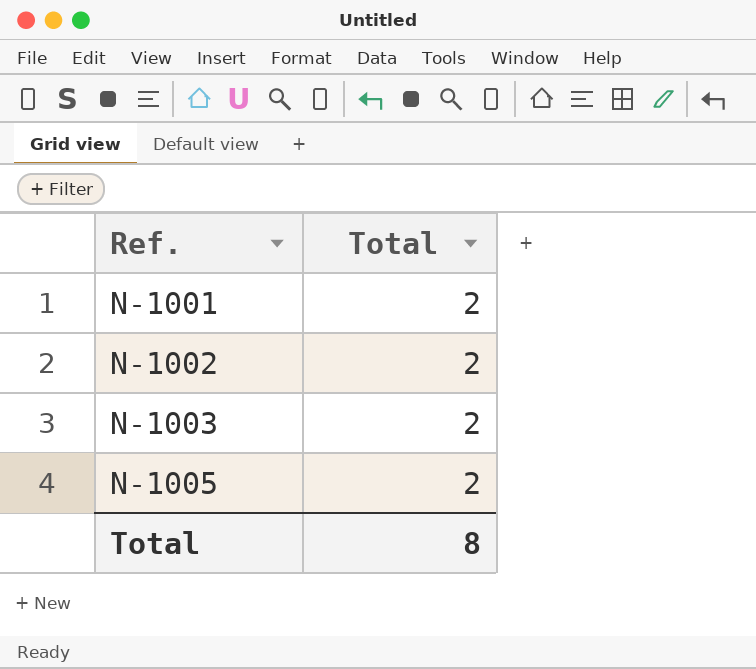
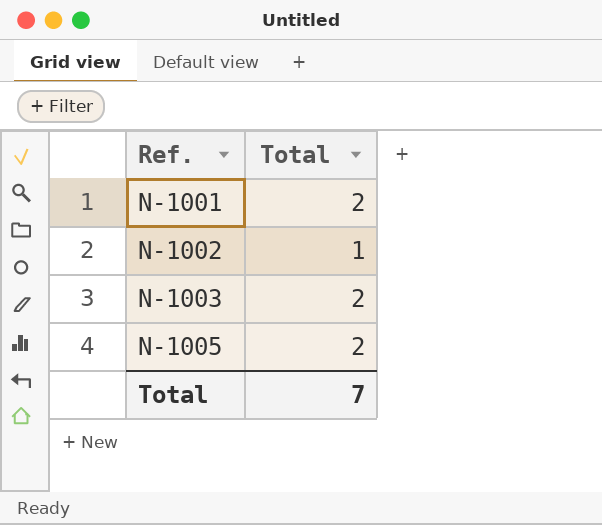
N-1002 | Total: 2 -> 1
Total | Total: 8 -> 7

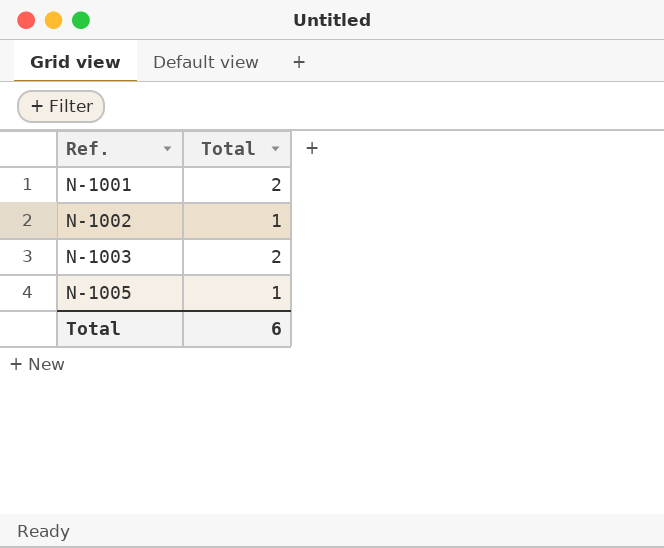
N-1005 | Total: 2 -> 1
Total | Total: 7 -> 6

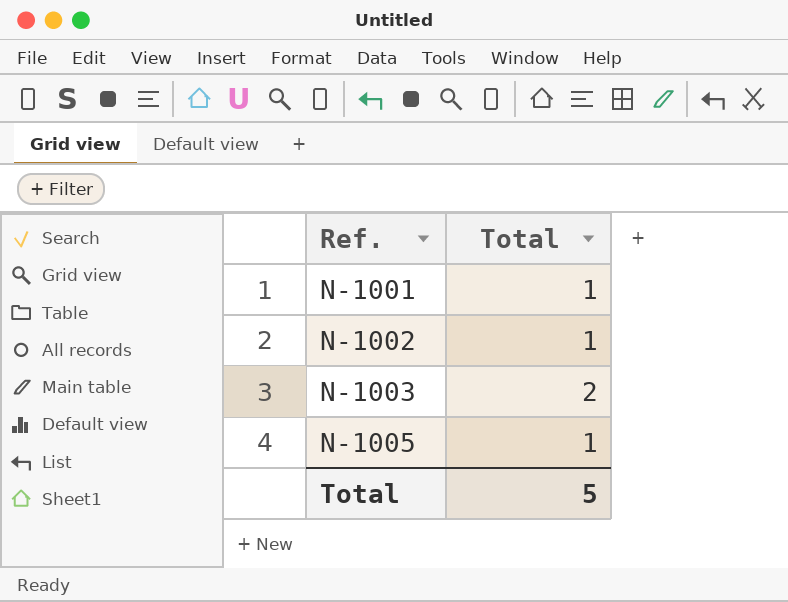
N-1001 | Total: 2 -> 1
Total | Total: 6 -> 5

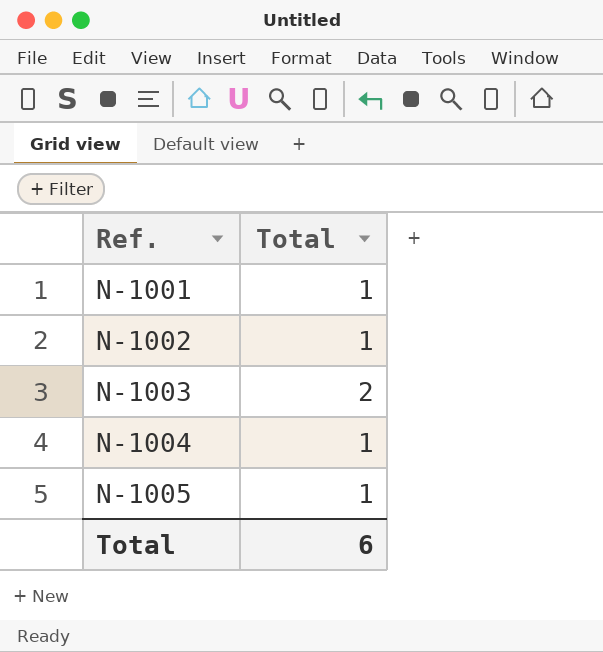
row N-1004: none -> 1
Total | Total: 5 -> 6

